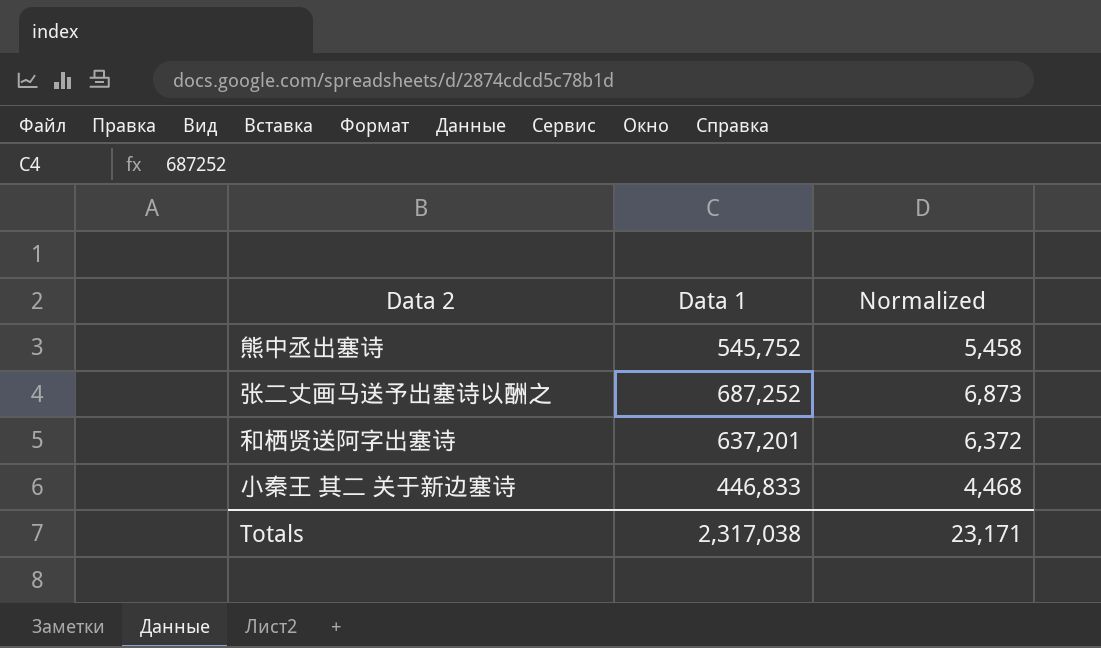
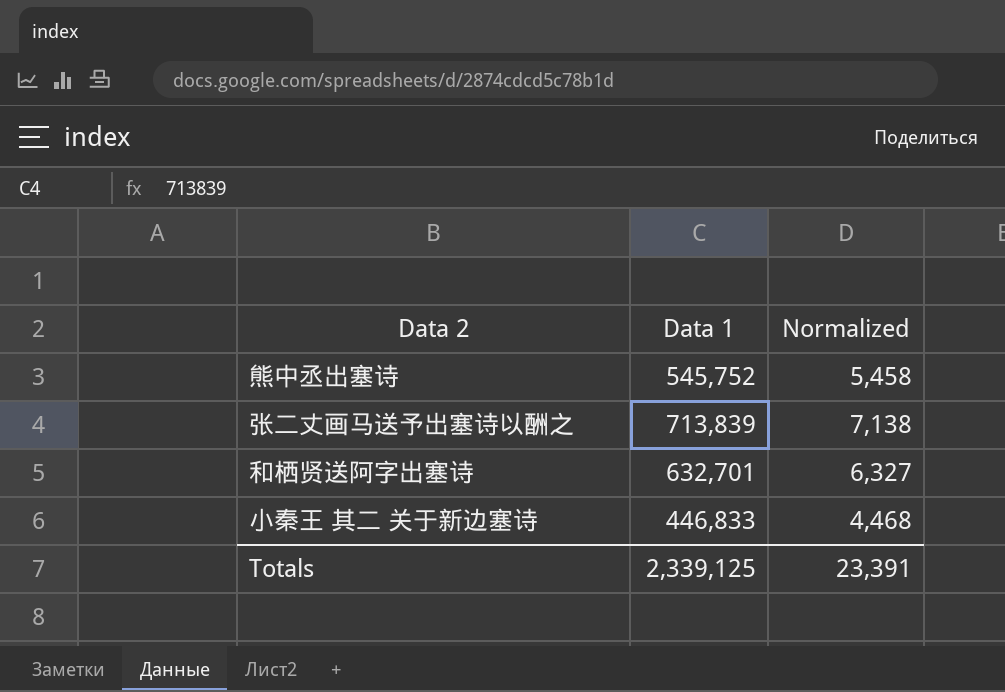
张二丈画马送予出塞诗以酬之 | Data 1: 687,252 -> 713,839
张二丈画马送予出塞诗以酬之 | Normalized: 6,873 -> 7,138
和栖贤送阿字出塞诗 | Data 1: 637,201 -> 632,701
和栖贤送阿字出塞诗 | Normalized: 6,372 -> 6,327
Totals | Data 1: 2,317,038 -> 2,339,125
Totals | Normalized: 23,171 -> 23,391

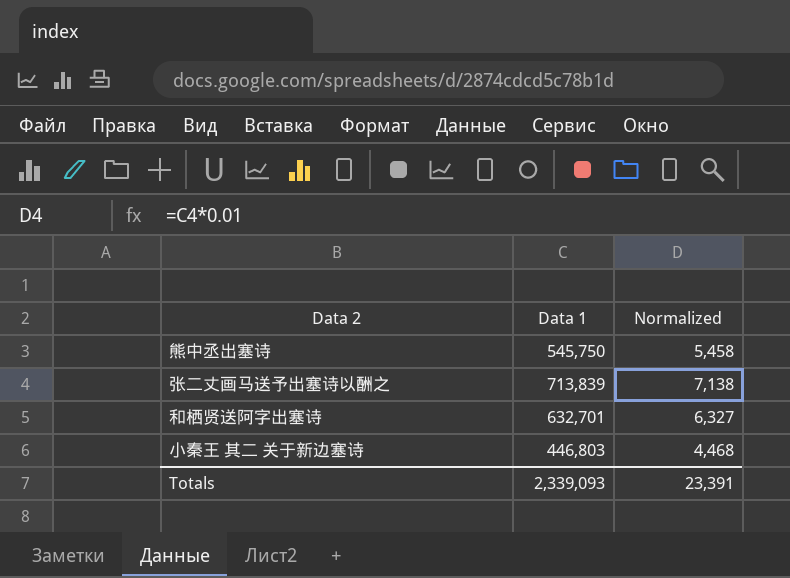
熊中丞出塞诗 | Data 1: 545,752 -> 545,750
小秦王 其二 关于新边塞诗 | Data 1: 446,833 -> 446,803
Totals | Data 1: 2,339,125 -> 2,339,093

